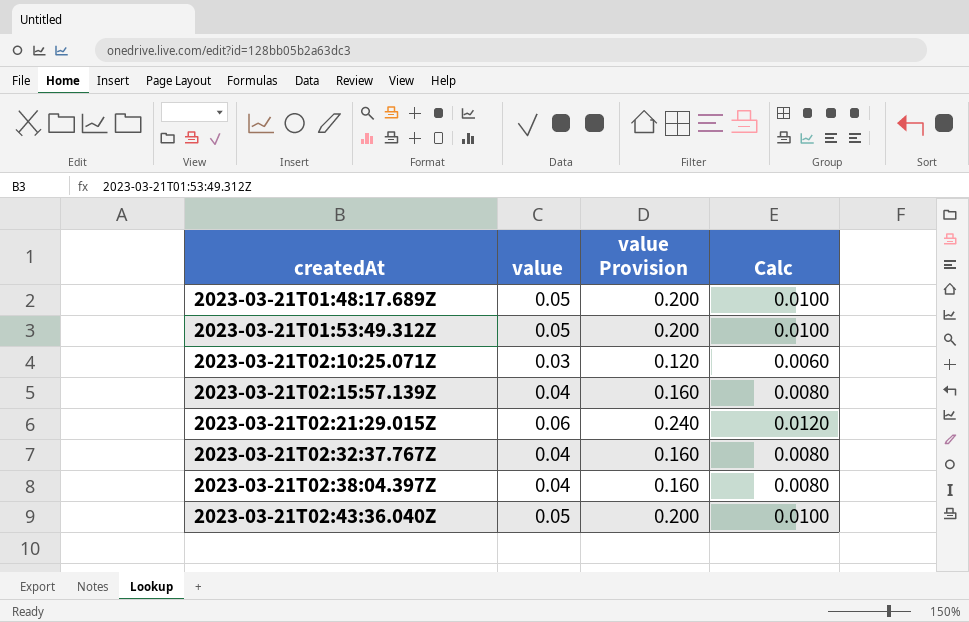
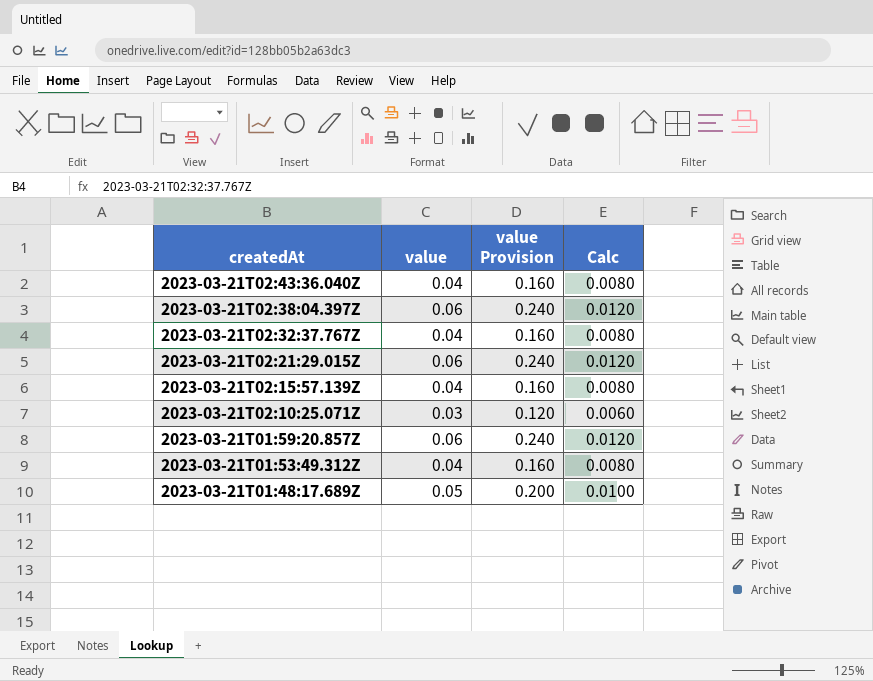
row order: createdAt ascending -> createdAt descending
2023-03-21T02:43:36.040Z | value: 0.05 -> 0.04
2023-03-21T02:43:36.040Z | value Provision: 0.200 -> 0.160
2023-03-21T02:43:36.040Z | Calc: 0.0100 -> 0.0080
2023-03-21T02:38:04.397Z | value: 0.04 -> 0.06
2023-03-21T02:38:04.397Z | value Provision: 0.160 -> 0.240
2023-03-21T02:38:04.397Z | Calc: 0.0080 -> 0.0120
row 2023-03-21T01:59:20.857Z: none -> 0.06 | 0.240 | 0.0120
2023-03-21T01:53:49.312Z | value: 0.05 -> 0.04
2023-03-21T01:53:49.312Z | value Provision: 0.200 -> 0.160
2023-03-21T01:53:49.312Z | Calc: 0.0100 -> 0.0080

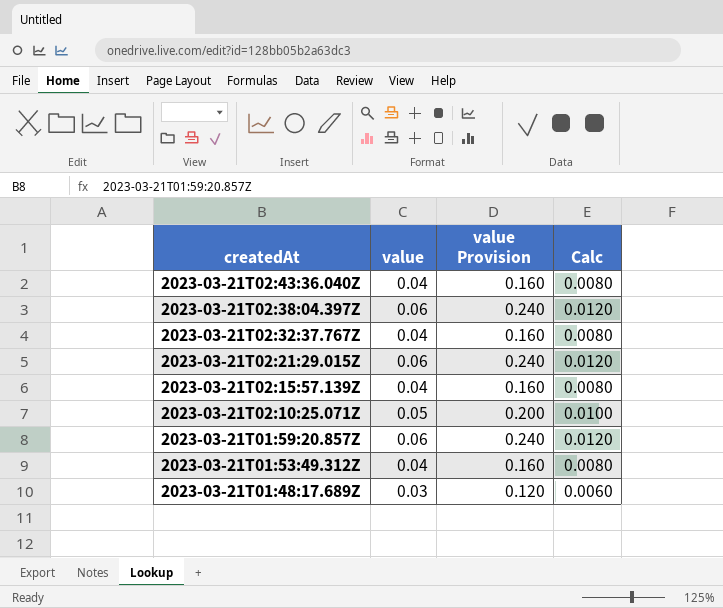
2023-03-21T02:10:25.071Z | value: 0.03 -> 0.05
2023-03-21T02:10:25.071Z | value Provision: 0.120 -> 0.200
2023-03-21T02:10:25.071Z | Calc: 0.0060 -> 0.0100
2023-03-21T01:48:17.689Z | value: 0.05 -> 0.03
2023-03-21T01:48:17.689Z | value Provision: 0.200 -> 0.120
2023-03-21T01:48:17.689Z | Calc: 0.0100 -> 0.0060

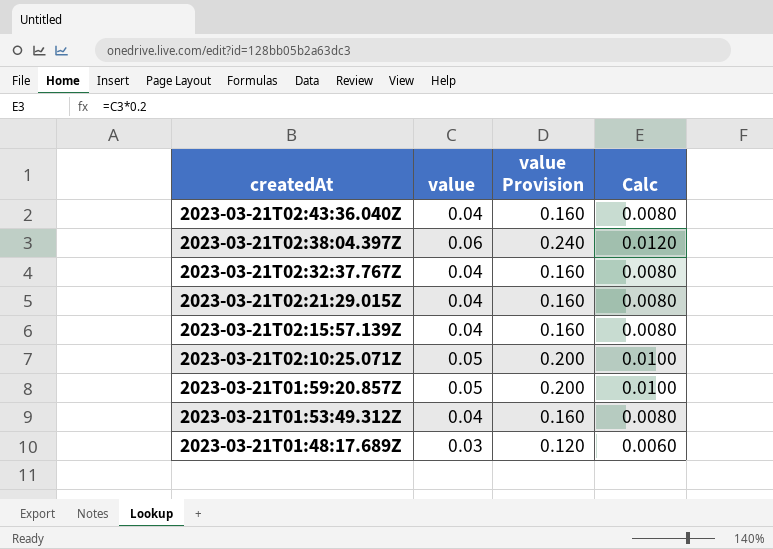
2023-03-21T02:21:29.015Z | value: 0.06 -> 0.04
2023-03-21T02:21:29.015Z | value Provision: 0.240 -> 0.160
2023-03-21T02:21:29.015Z | Calc: 0.0120 -> 0.0080
2023-03-21T01:59:20.857Z | value: 0.06 -> 0.05
2023-03-21T01:59:20.857Z | value Provision: 0.240 -> 0.200
2023-03-21T01:59:20.857Z | Calc: 0.0120 -> 0.0100

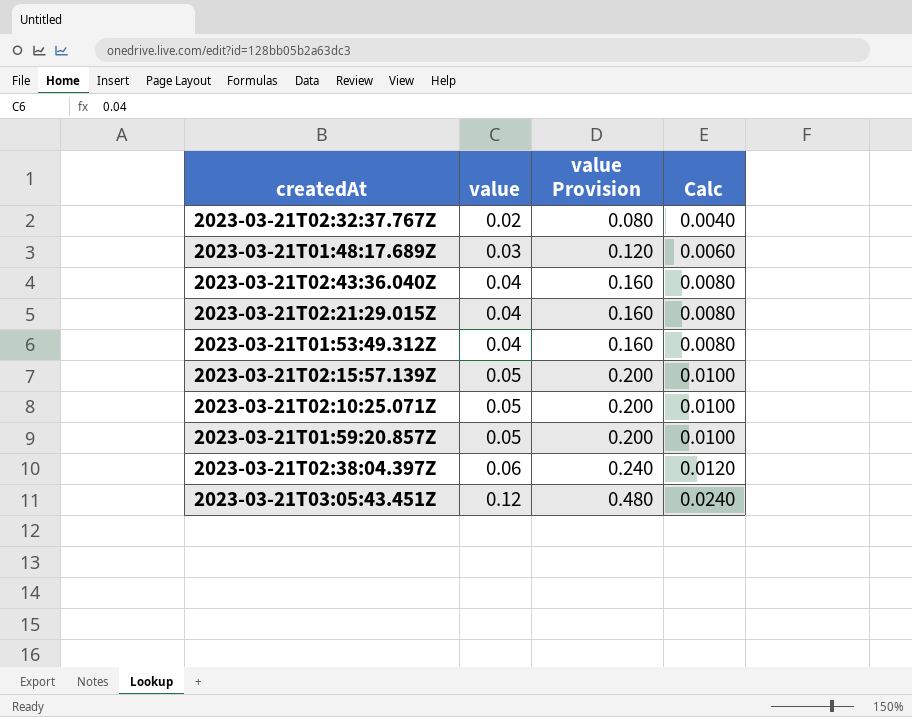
row order: createdAt descending -> value ascending
2023-03-21T02:32:37.767Z | value: 0.04 -> 0.02
2023-03-21T02:32:37.767Z | value Provision: 0.160 -> 0.080
2023-03-21T02:32:37.767Z | Calc: 0.0080 -> 0.0040
2023-03-21T02:15:57.139Z | value: 0.04 -> 0.05
2023-03-21T02:15:57.139Z | value Provision: 0.160 -> 0.200
2023-03-21T02:15:57.139Z | Calc: 0.0080 -> 0.0100
row 2023-03-21T03:05:43.451Z: none -> 0.12 | 0.480 | 0.0240

